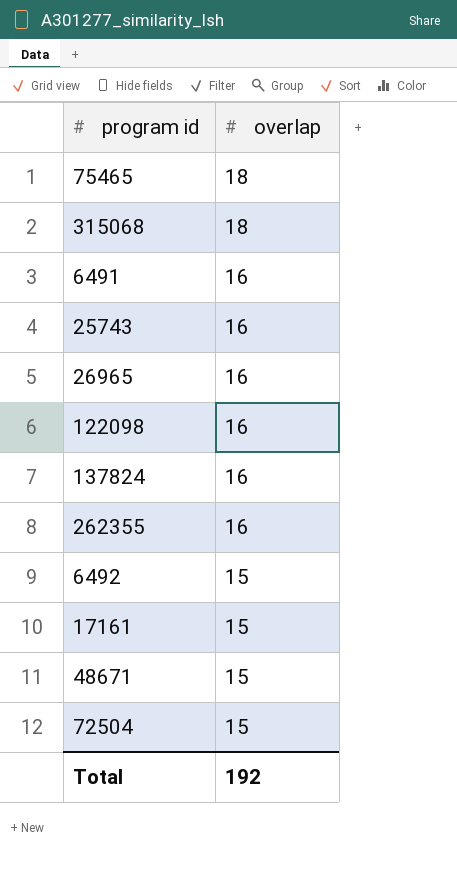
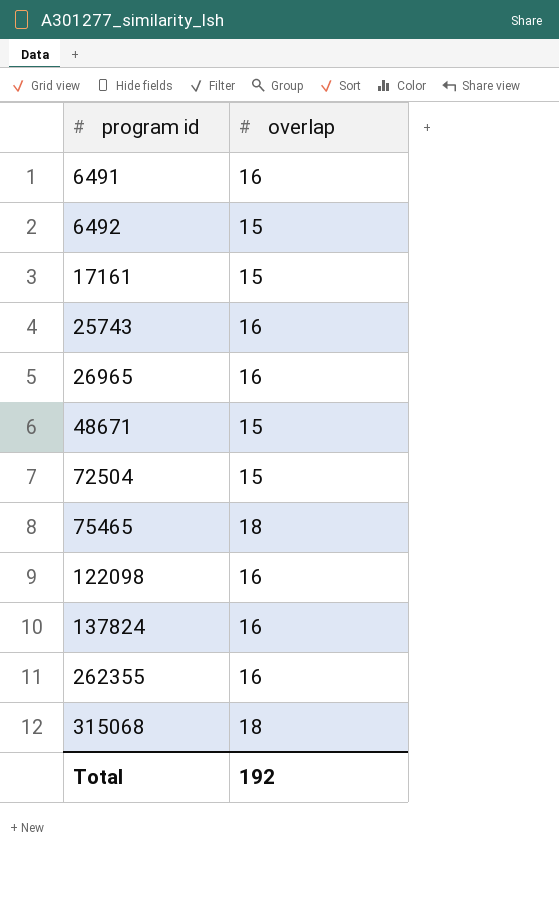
row order: overlap descending -> program id ascending

